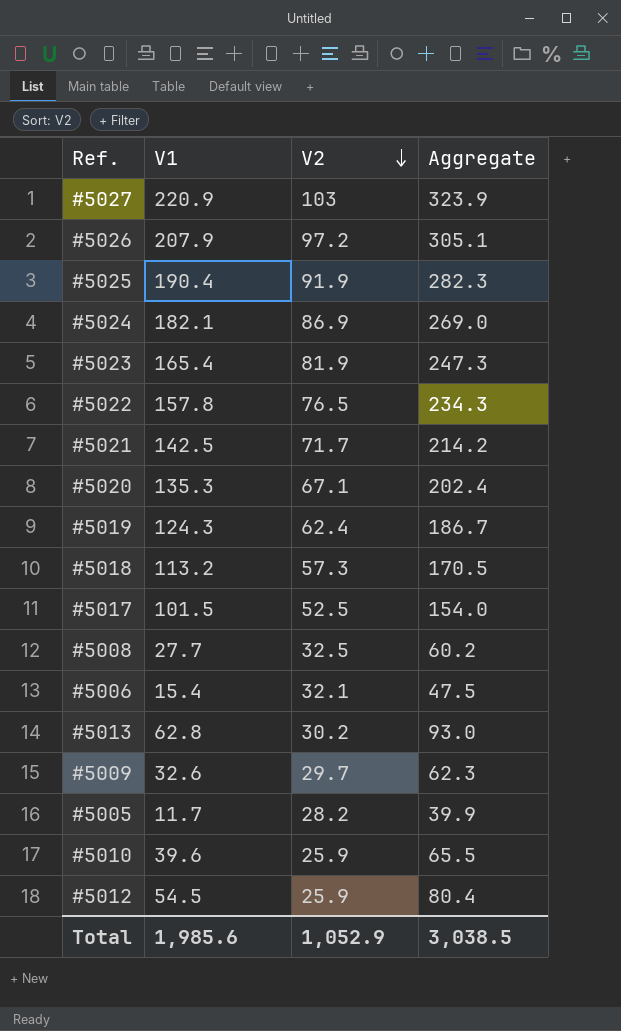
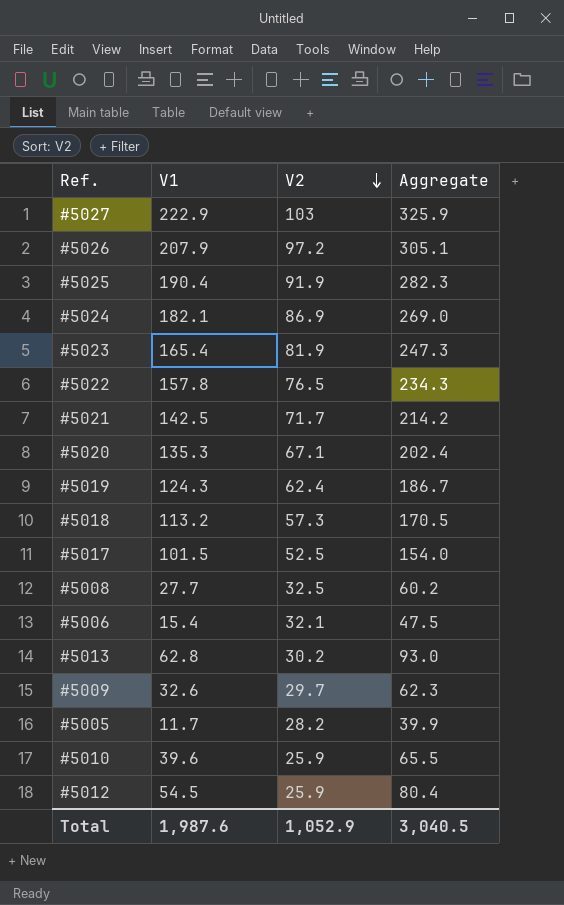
#5027 | V1: 220.9 -> 222.9
#5027 | Aggregate: 323.9 -> 325.9
Total | V1: 1,985.6 -> 1,987.6
Total | Aggregate: 3,038.5 -> 3,040.5

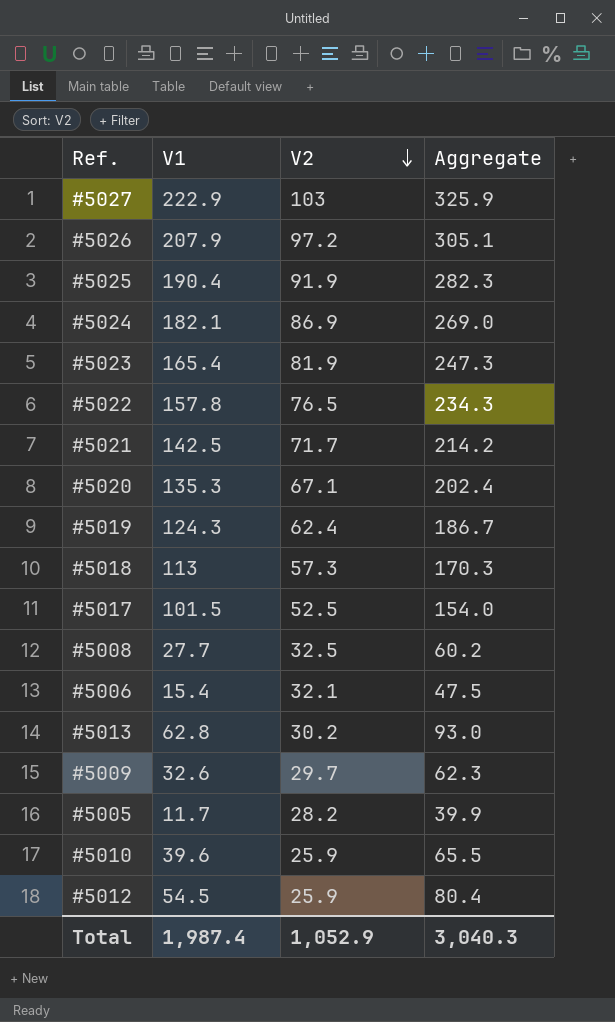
#5018 | V1: 113.2 -> 113
#5018 | Aggregate: 170.5 -> 170.3
Total | V1: 1,987.6 -> 1,987.4
Total | Aggregate: 3,040.5 -> 3,040.3

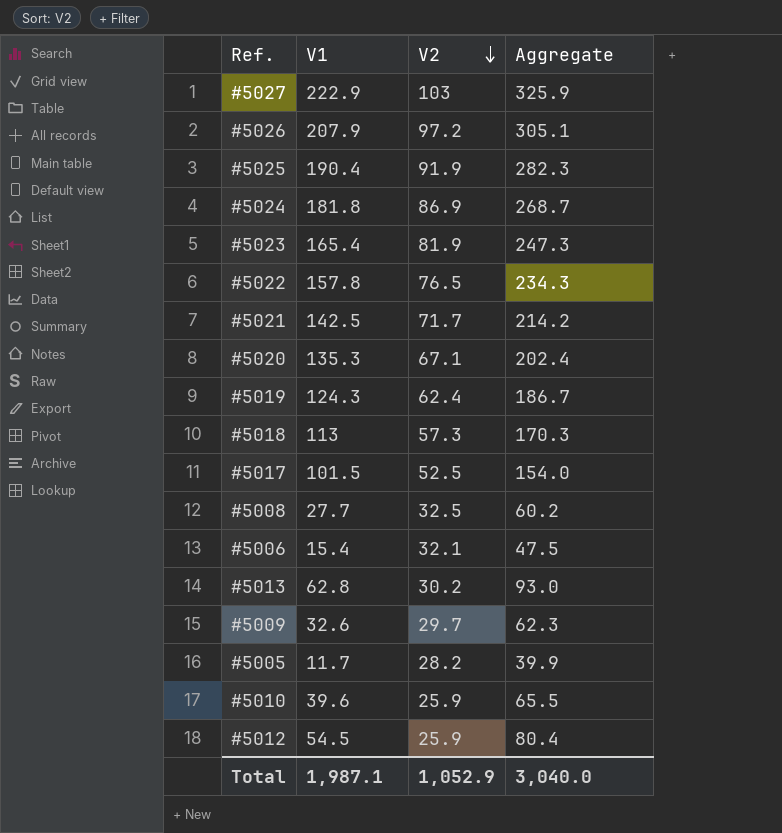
#5024 | V1: 182.1 -> 181.8
#5024 | Aggregate: 269.0 -> 268.7
Total | V1: 1,987.4 -> 1,987.1
Total | Aggregate: 3,040.3 -> 3,040.0

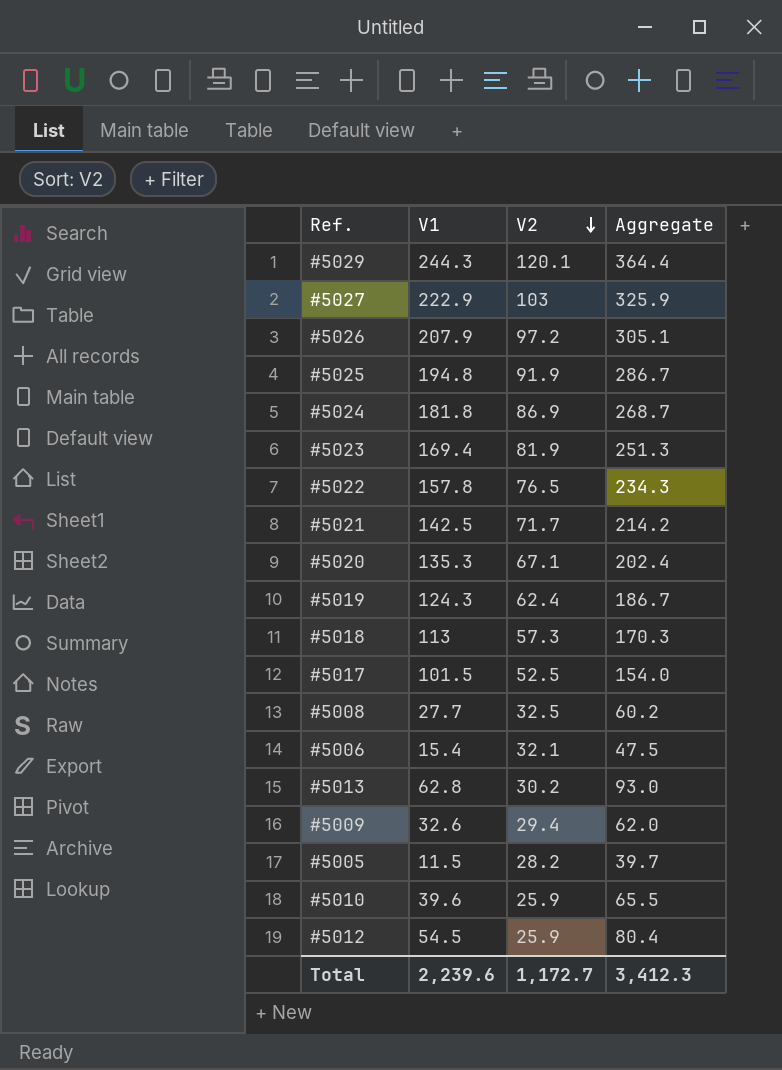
row #5029: none -> 244.3 | 120.1 | 364.4
#5025 | V1: 190.4 -> 194.8
#5025 | Aggregate: 282.3 -> 286.7
#5023 | V1: 165.4 -> 169.4
#5023 | Aggregate: 247.3 -> 251.3
#5009 | V2: 29.7 -> 29.4
#5009 | Aggregate: 62.3 -> 62.0
#5005 | V1: 11.7 -> 11.5
#5005 | Aggregate: 39.9 -> 39.7
Total | V1: 1,987.1 -> 2,239.6
Total | V2: 1,052.9 -> 1,172.7
Total | Aggregate: 3,040.0 -> 3,412.3

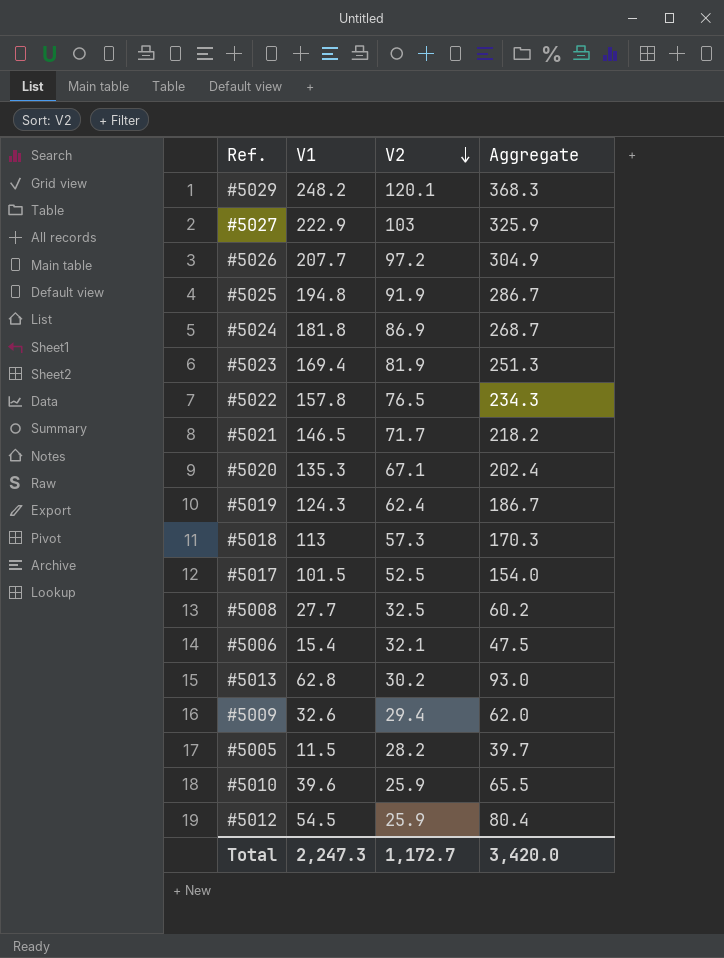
#5029 | V1: 244.3 -> 248.2
#5029 | Aggregate: 364.4 -> 368.3
#5026 | V1: 207.9 -> 207.7
#5026 | Aggregate: 305.1 -> 304.9
#5021 | V1: 142.5 -> 146.5
#5021 | Aggregate: 214.2 -> 218.2
Total | V1: 2,239.6 -> 2,247.3
Total | Aggregate: 3,412.3 -> 3,420.0

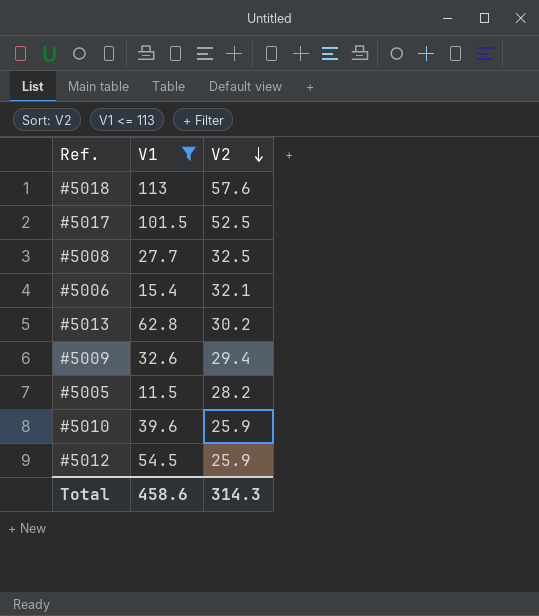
filter: none -> V1 <= 113
column Aggregate | formula: [V1] + [V2] -> none
#5018 | V2: 57.3 -> 57.6
Total | V1: 2,247.3 -> 458.6
Total | V2: 1,172.7 -> 314.3

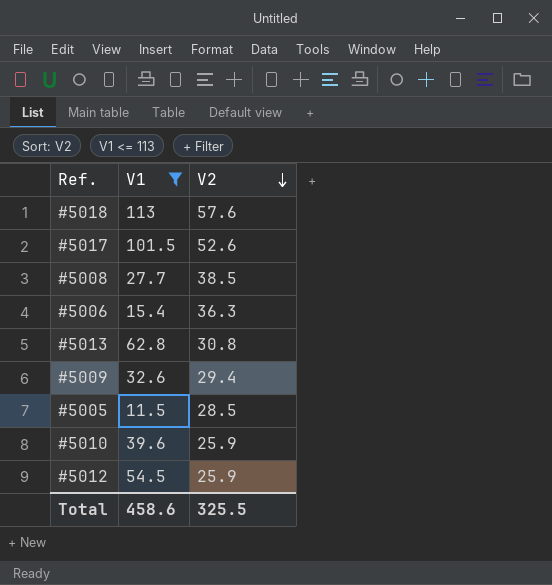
#5017 | V2: 52.5 -> 52.6
#5008 | V2: 32.5 -> 38.5
#5006 | V2: 32.1 -> 36.3
#5013 | V2: 30.2 -> 30.8
#5005 | V2: 28.2 -> 28.5
Total | V2: 314.3 -> 325.5

